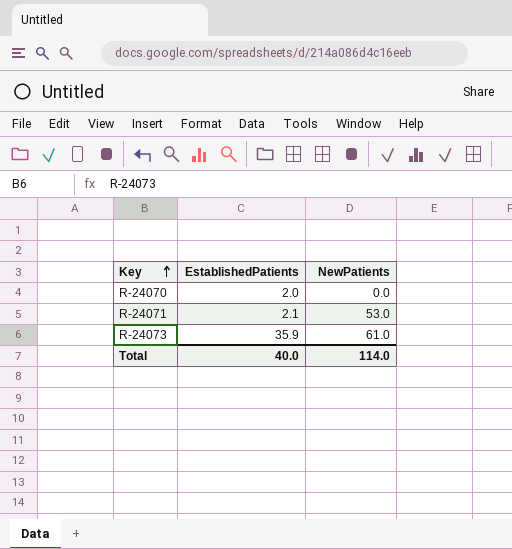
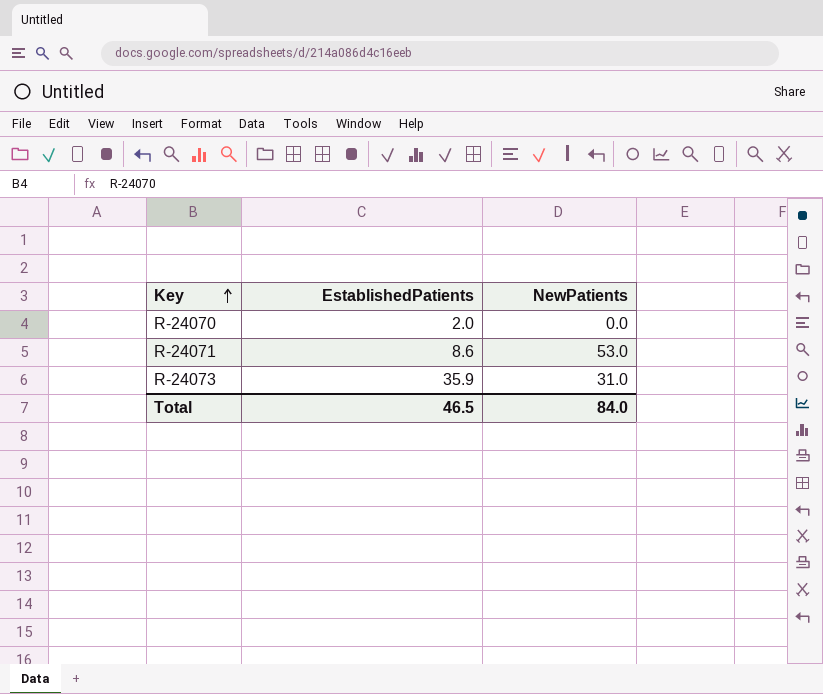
R-24071 | EstablishedPatients: 2.1 -> 8.6
R-24073 | NewPatients: 61.0 -> 31.0
Total | EstablishedPatients: 40.0 -> 46.5
Total | NewPatients: 114.0 -> 84.0

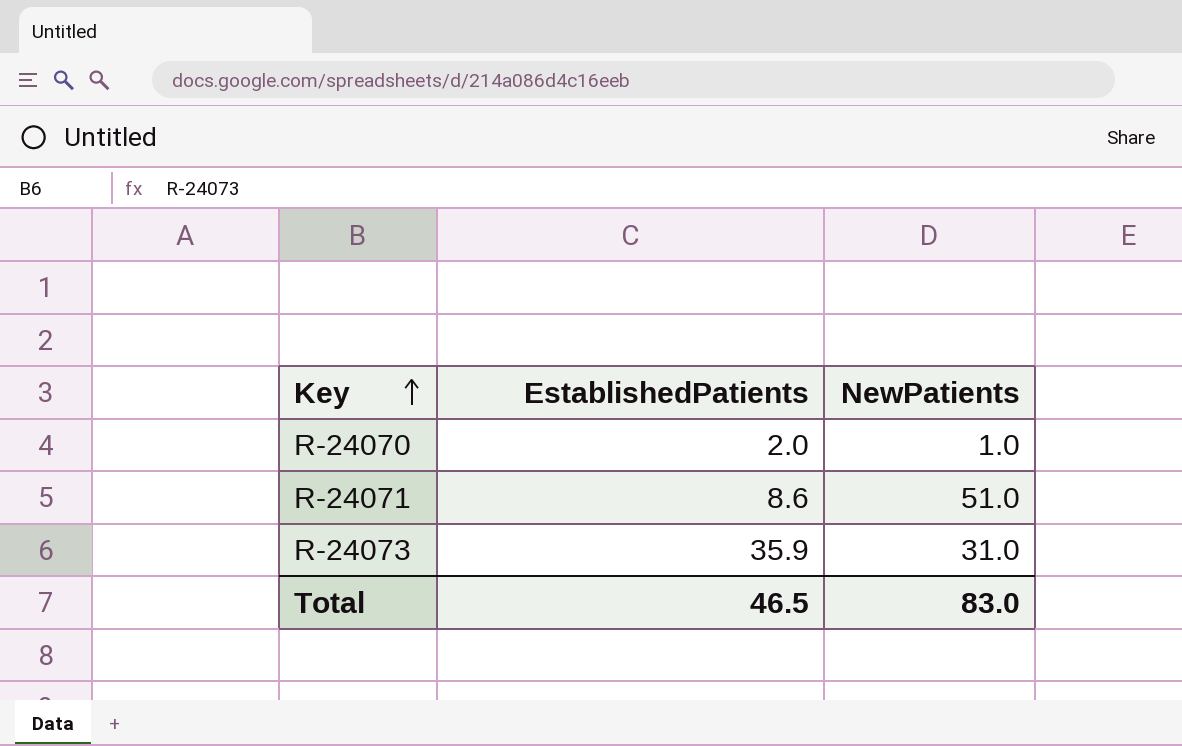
R-24070 | NewPatients: 0.0 -> 1.0
R-24071 | NewPatients: 53.0 -> 51.0
Total | NewPatients: 84.0 -> 83.0

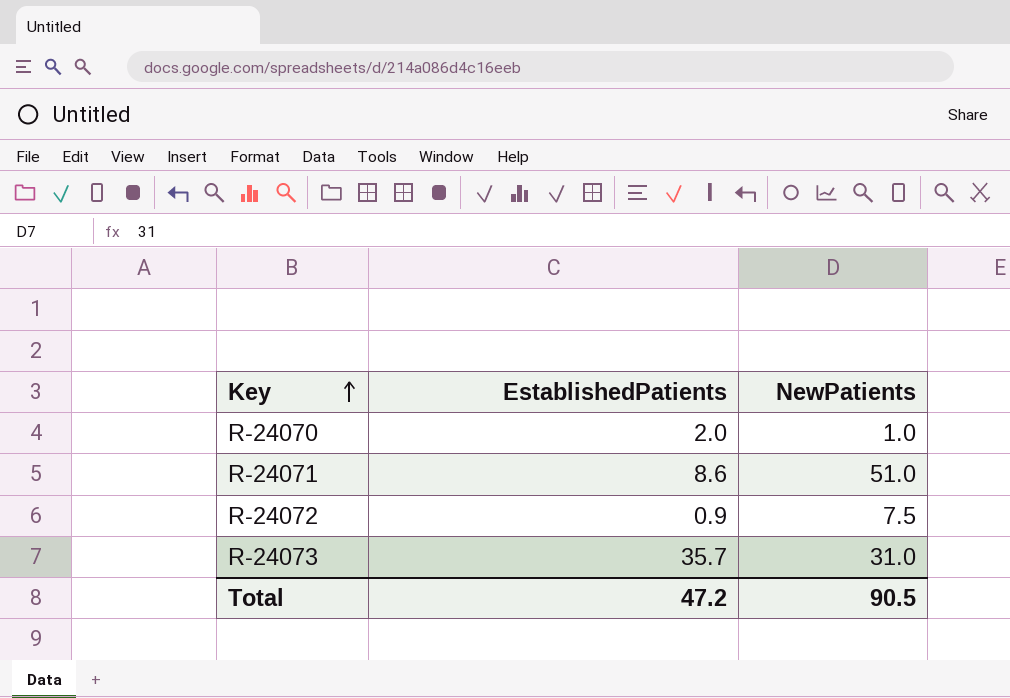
row R-24072: none -> 0.9 | 7.5
R-24073 | EstablishedPatients: 35.9 -> 35.7
Total | EstablishedPatients: 46.5 -> 47.2
Total | NewPatients: 83.0 -> 90.5

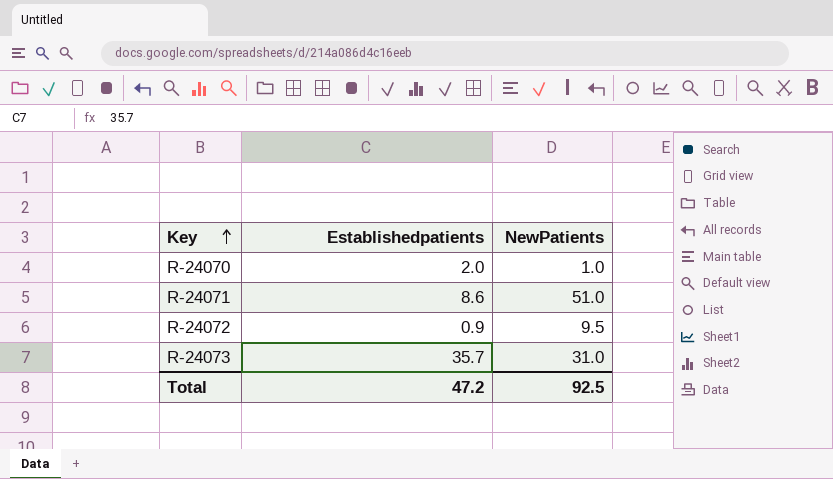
column name: EstablishedPatients -> Establishedpatients
R-24072 | NewPatients: 7.5 -> 9.5
Total | NewPatients: 90.5 -> 92.5

